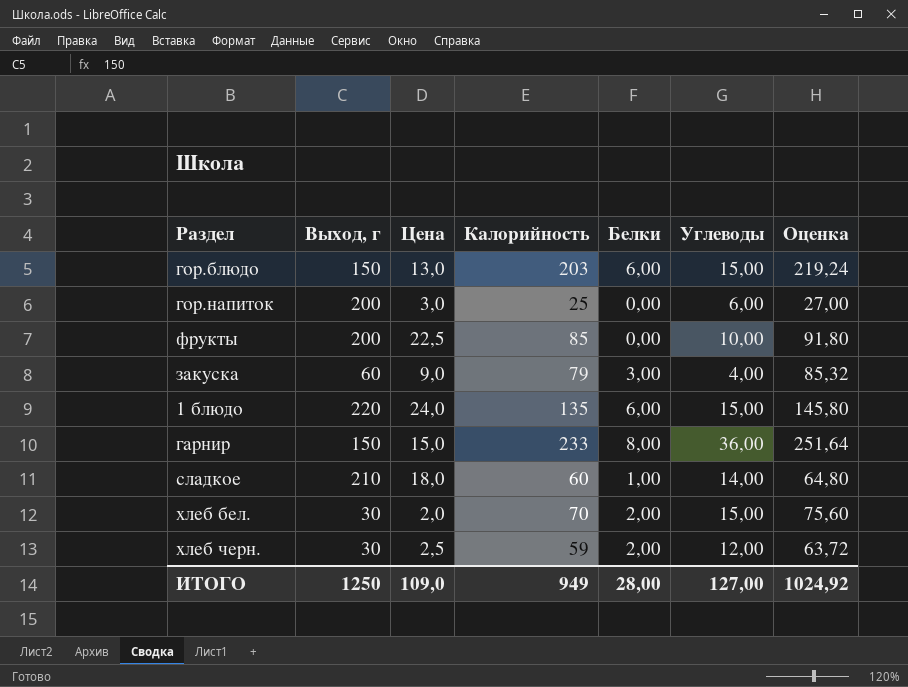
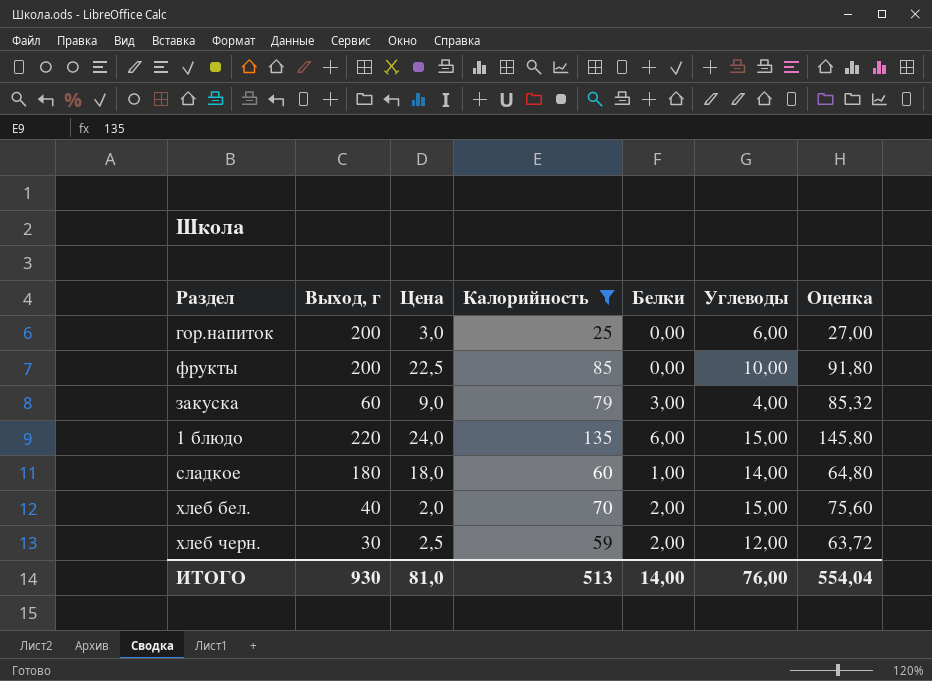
filter: none -> Калорийность <= 135
сладкое | Выход, г: 210 -> 180
хлеб бел. | Выход, г: 30 -> 40
ИТОГО | Выход, г: 1250 -> 930
ИТОГО | Цена: 109,0 -> 81,0
ИТОГО | Калорийность: 949 -> 513
ИТОГО | Белки: 28,00 -> 14,00
ИТОГО | Углеводы: 127,00 -> 76,00
ИТОГО | Оценка: 1024,92 -> 554,04

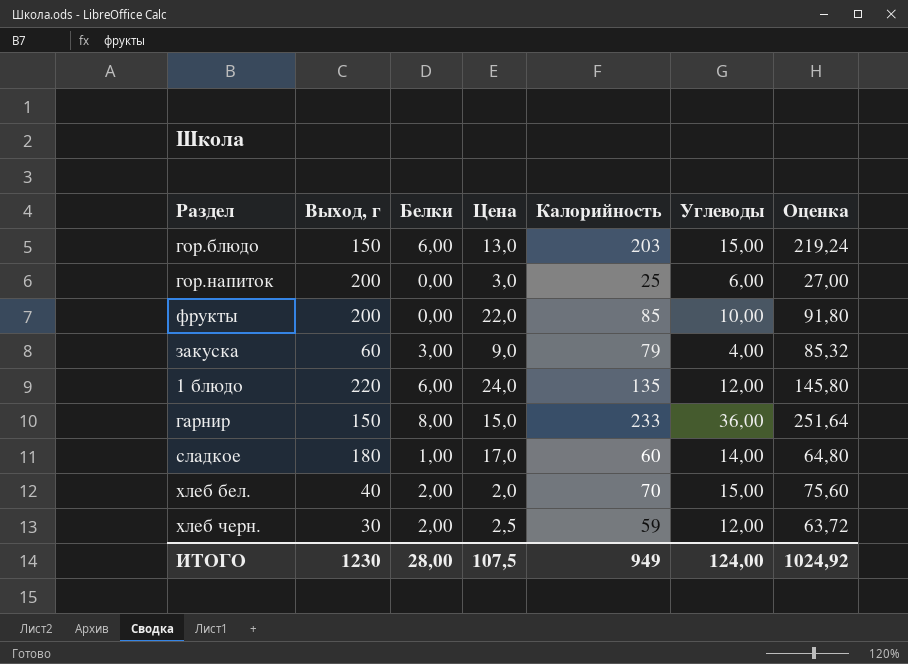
filter: Калорийность <= 135 -> none
column Белки | position: 5 -> 3
фрукты | Цена: 22,5 -> 22,0
1 блюдо | Углеводы: 15,00 -> 12,00
сладкое | Цена: 18,0 -> 17,0
ИТОГО | Выход, г: 930 -> 1230
ИТОГО | Белки: 14,00 -> 28,00
ИТОГО | Цена: 81,0 -> 107,5
ИТОГО | Калорийность: 513 -> 949
ИТОГО | Углеводы: 76,00 -> 124,00
ИТОГО | Оценка: 554,04 -> 1024,92

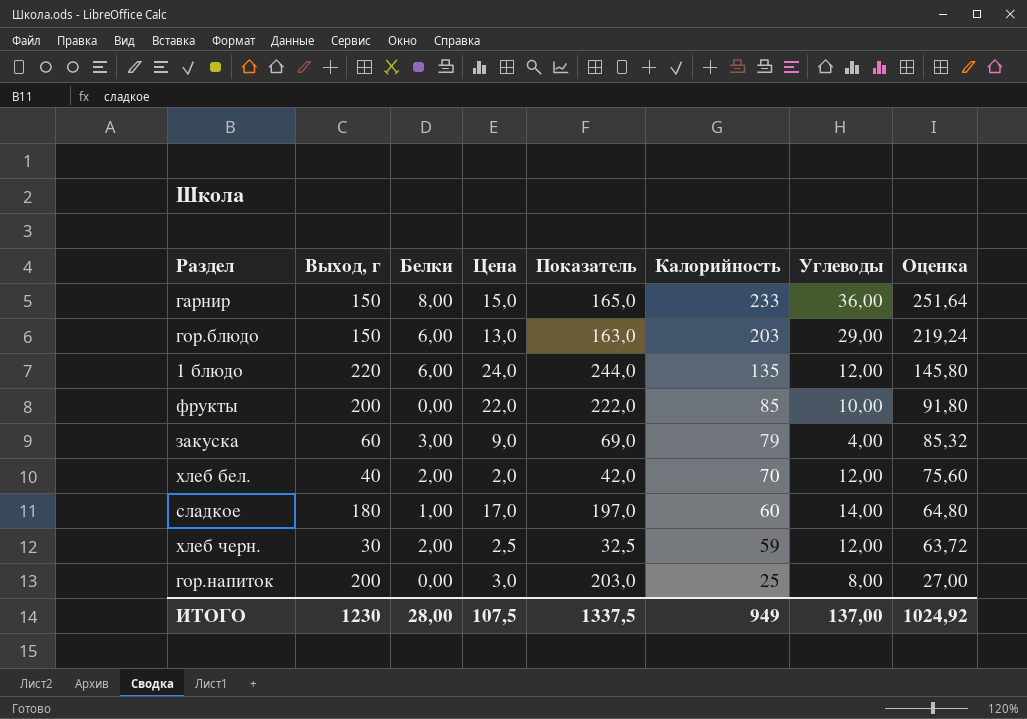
row order: none -> Калорийность descending
column Показатель | formula: none -> [Выход, г] + [Цена]
гор.блюдо | Углеводы: 15,00 -> 29,00
хлеб бел. | Углеводы: 15,00 -> 12,00
гор.напиток | Углеводы: 6,00 -> 8,00
ИТОГО | Углеводы: 124,00 -> 137,00

